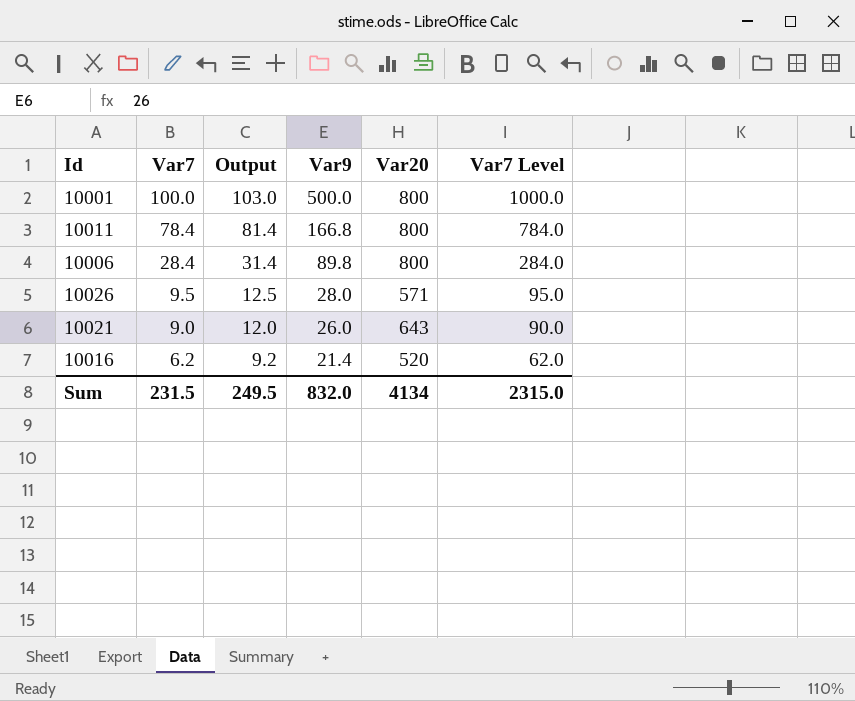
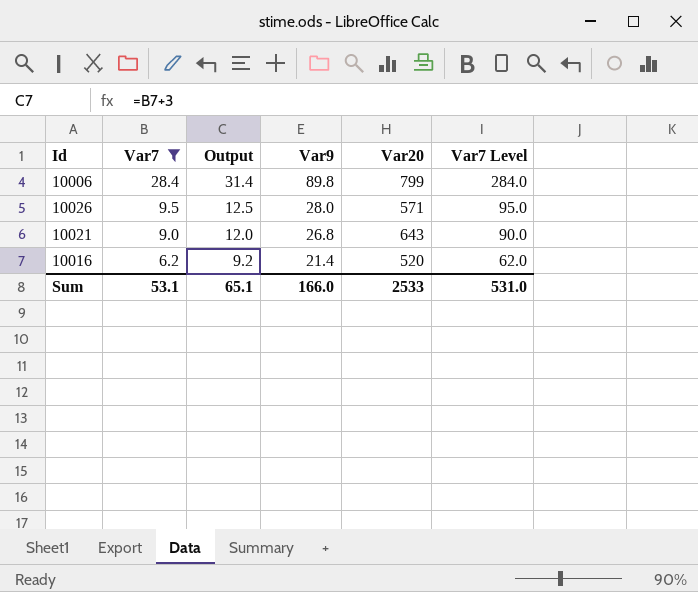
filter: none -> Var7 <= 28.4
10006 | Var20: 800 -> 799
10021 | Var9: 26.0 -> 26.8
Sum | Var7: 231.5 -> 53.1
Sum | Output: 249.5 -> 65.1
Sum | Var9: 832.0 -> 166.0
Sum | Var20: 4134 -> 2533
Sum | Var7 Level: 2315.0 -> 531.0

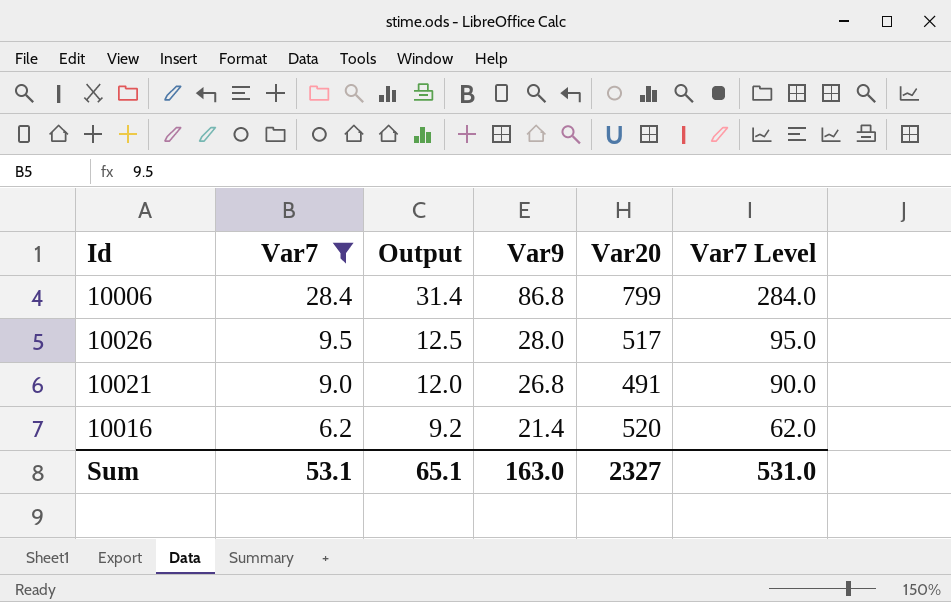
10006 | Var9: 89.8 -> 86.8
10026 | Var20: 571 -> 517
10021 | Var20: 643 -> 491
Sum | Var9: 166.0 -> 163.0
Sum | Var20: 2533 -> 2327

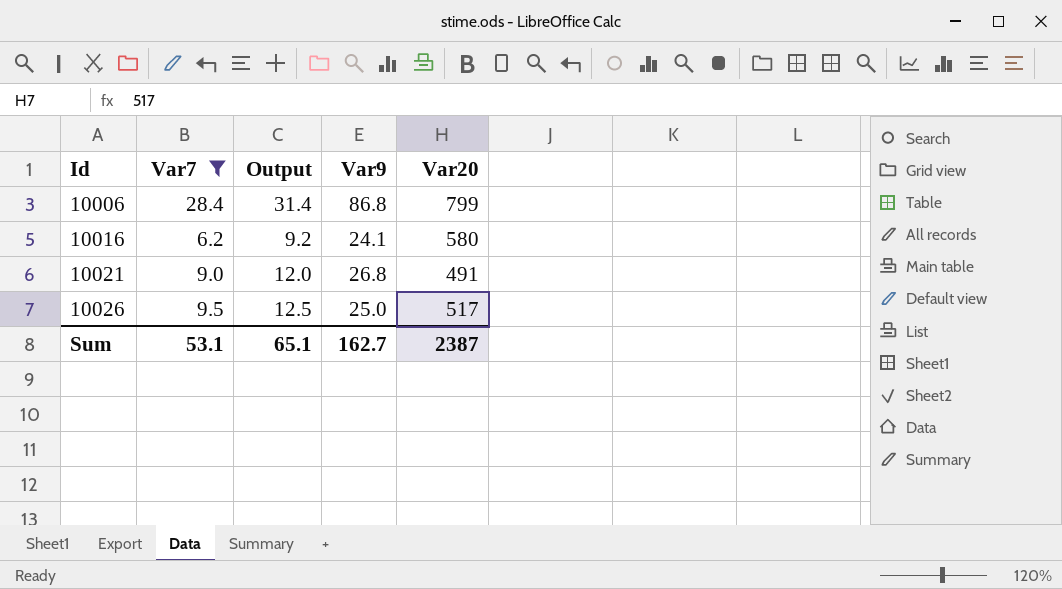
row order: Var7 descending -> Id ascending
column Var7 Level | formula: [Var7] * 10 -> none
10016 | Var9: 21.4 -> 24.1
10016 | Var20: 520 -> 580
10026 | Var9: 28.0 -> 25.0
Sum | Var9: 163.0 -> 162.7
Sum | Var20: 2327 -> 2387

